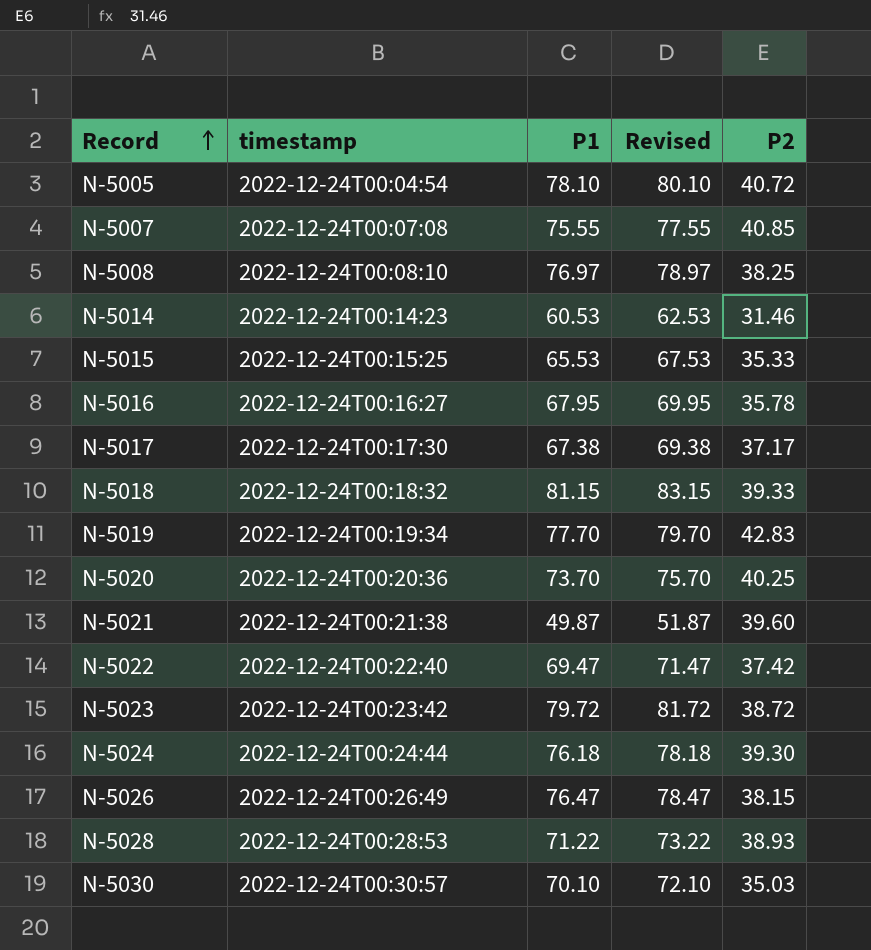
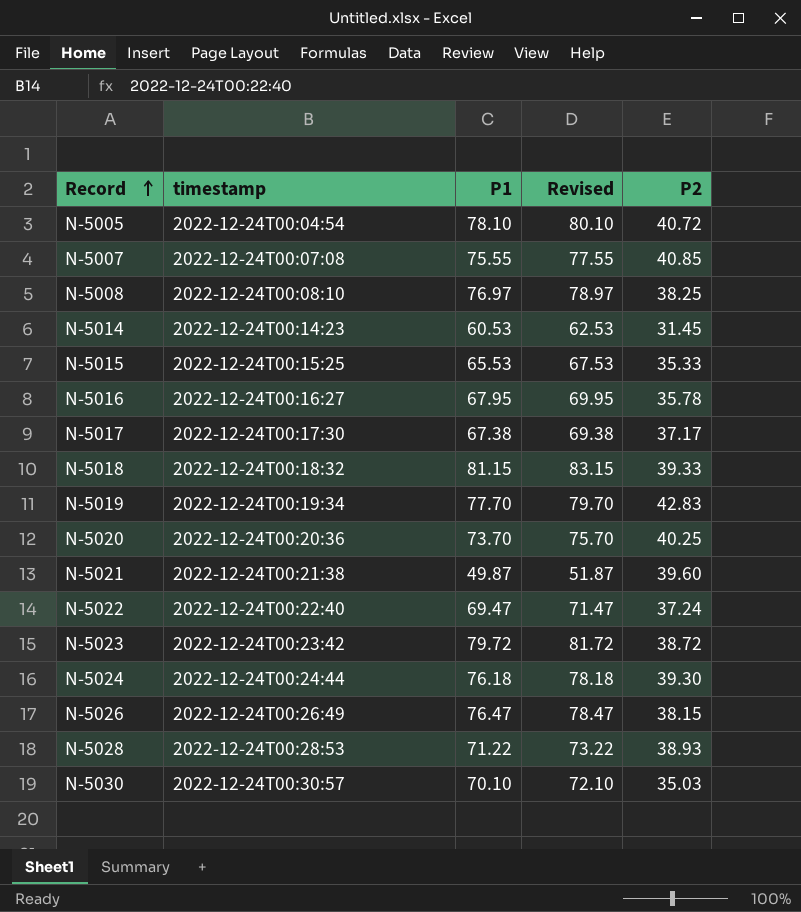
N-5014 | P2: 31.46 -> 31.45
N-5022 | P2: 37.42 -> 37.24

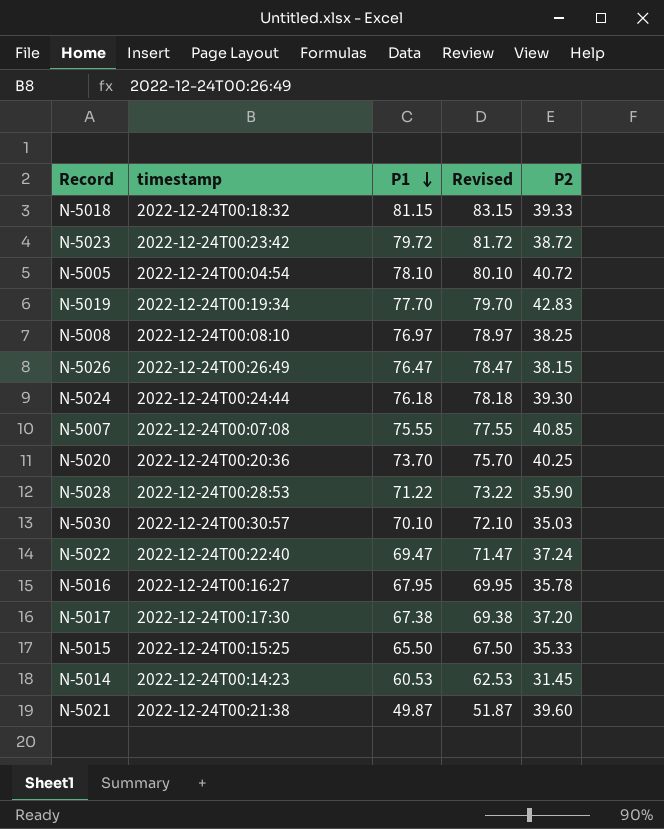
row order: Record ascending -> P1 descending
N-5028 | P2: 38.93 -> 35.90
N-5017 | P2: 37.17 -> 37.20
N-5015 | P1: 65.53 -> 65.50
N-5015 | Revised: 67.53 -> 67.50

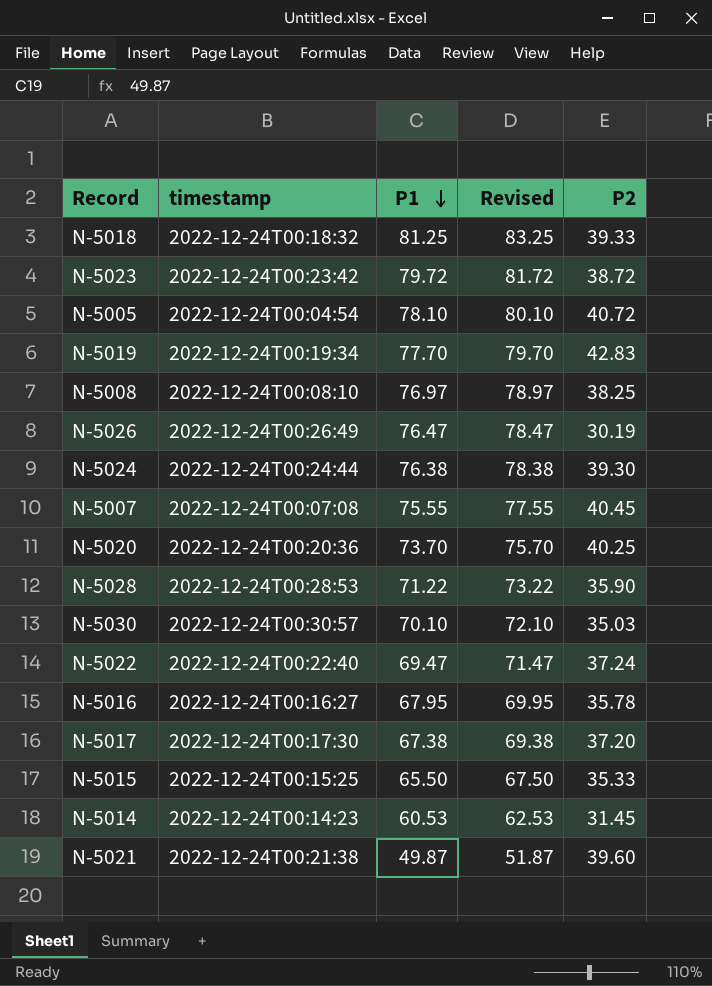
N-5018 | P1: 81.15 -> 81.25
N-5018 | Revised: 83.15 -> 83.25
N-5026 | P2: 38.15 -> 30.19
N-5024 | P1: 76.18 -> 76.38
N-5024 | Revised: 78.18 -> 78.38
N-5007 | P2: 40.85 -> 40.45

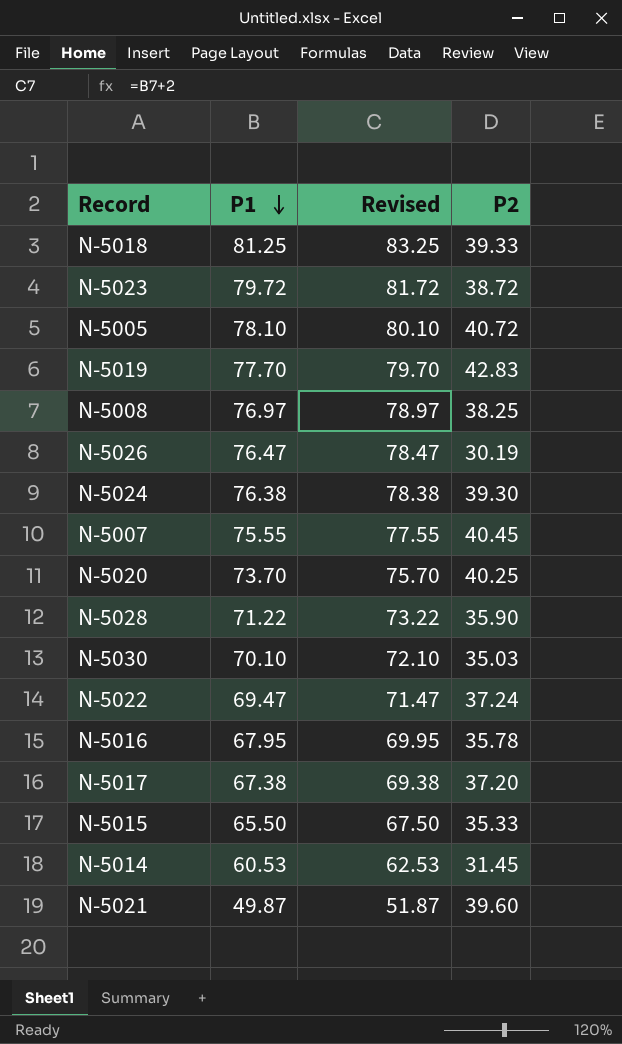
column timestamp | position: 2 -> none

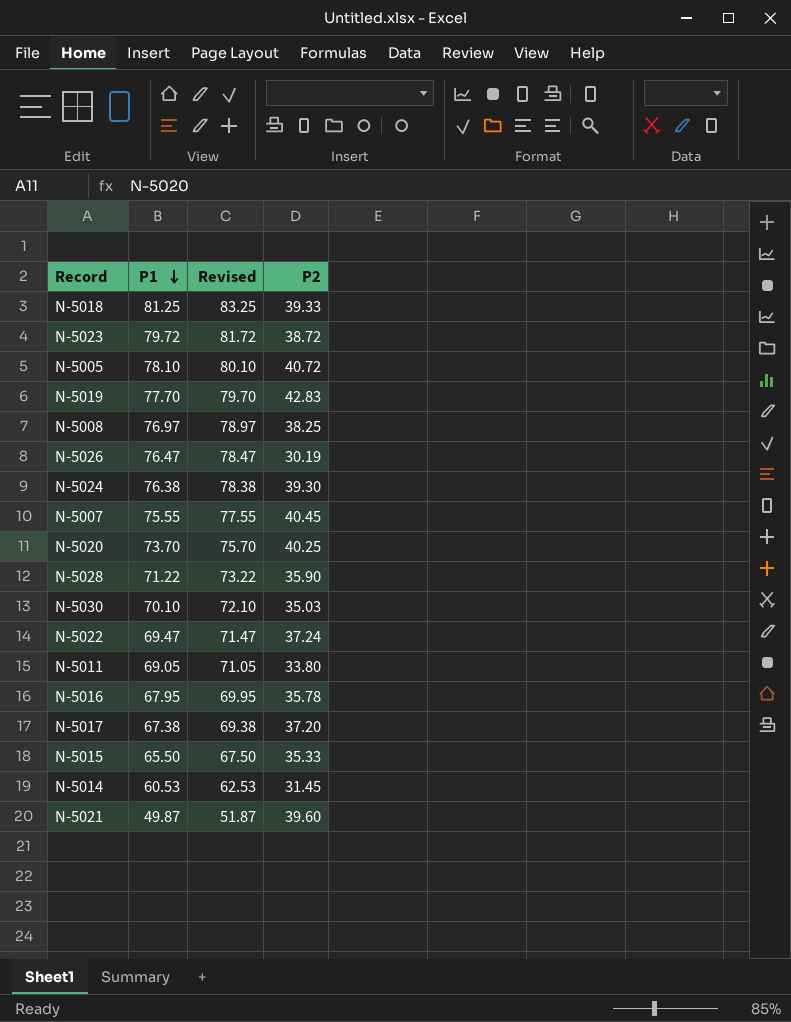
row N-5011: none -> 69.05 | 71.05 | 33.80

